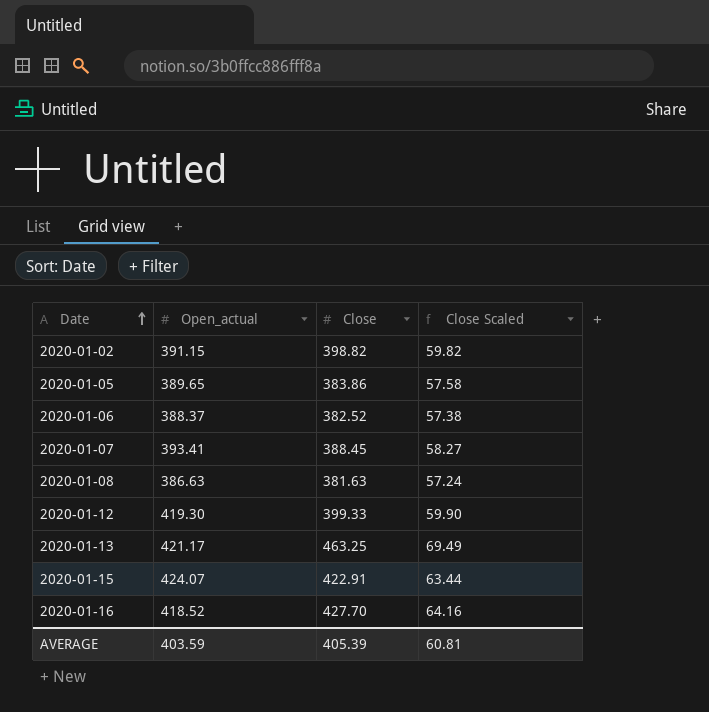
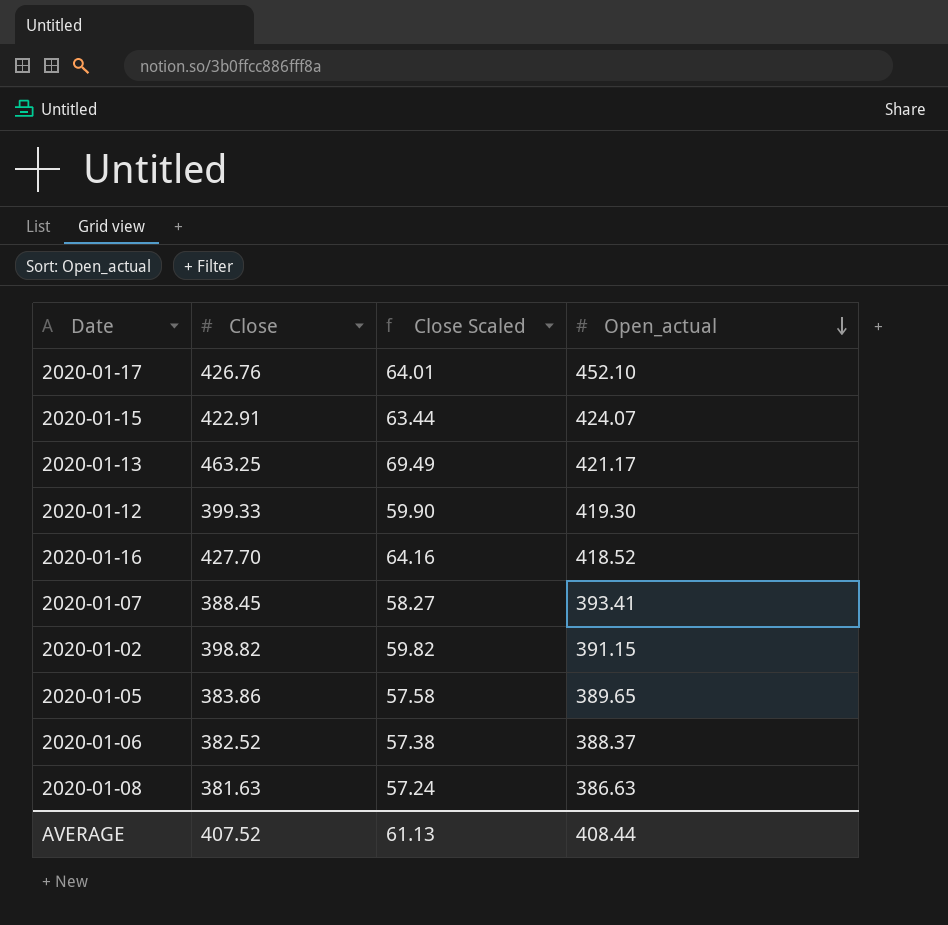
row order: Date ascending -> Open_actual descending
column Open_actual | position: 2 -> 4
row 2020-01-17: none -> 426.76 | 64.01 | 452.10
AVERAGE | Close: 405.39 -> 407.52
AVERAGE | Close Scaled: 60.81 -> 61.13
AVERAGE | Open_actual: 403.59 -> 408.44

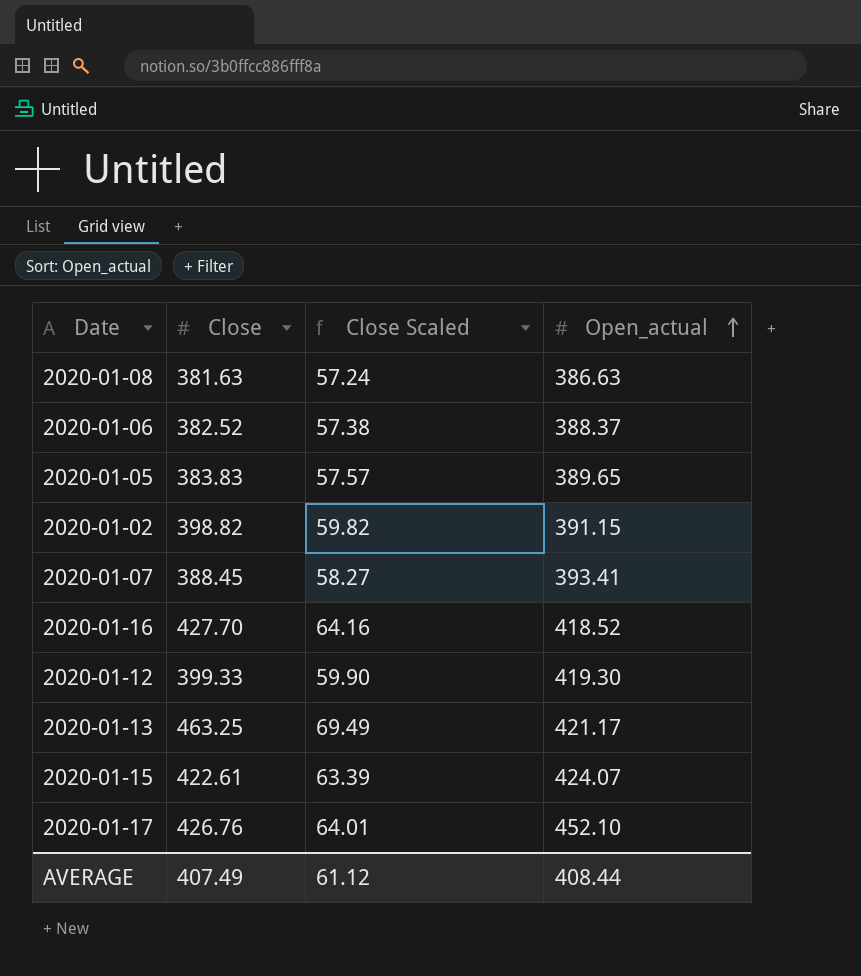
row order: Open_actual descending -> Open_actual ascending
2020-01-05 | Close: 383.86 -> 383.83
2020-01-05 | Close Scaled: 57.58 -> 57.57
2020-01-15 | Close: 422.91 -> 422.61
2020-01-15 | Close Scaled: 63.44 -> 63.39
AVERAGE | Close: 407.52 -> 407.49
AVERAGE | Close Scaled: 61.13 -> 61.12

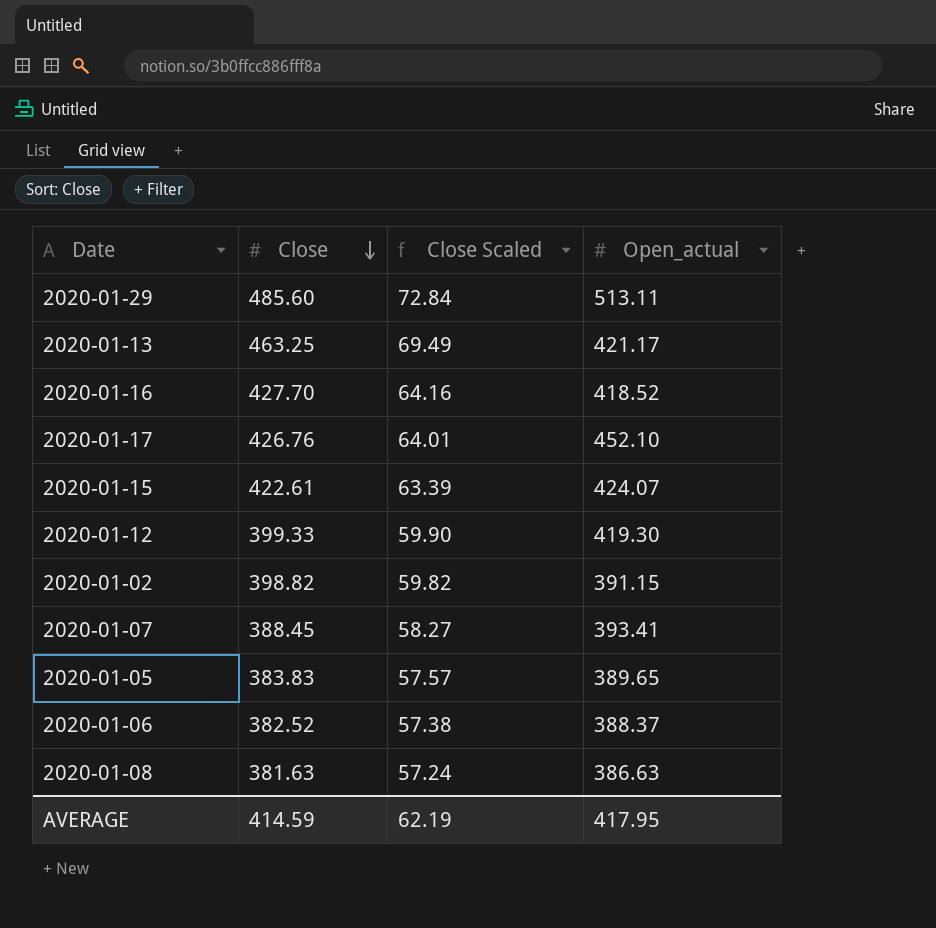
row order: Open_actual ascending -> Close descending
row 2020-01-29: none -> 485.60 | 72.84 | 513.11
AVERAGE | Close: 407.49 -> 414.59
AVERAGE | Close Scaled: 61.12 -> 62.19
AVERAGE | Open_actual: 408.44 -> 417.95

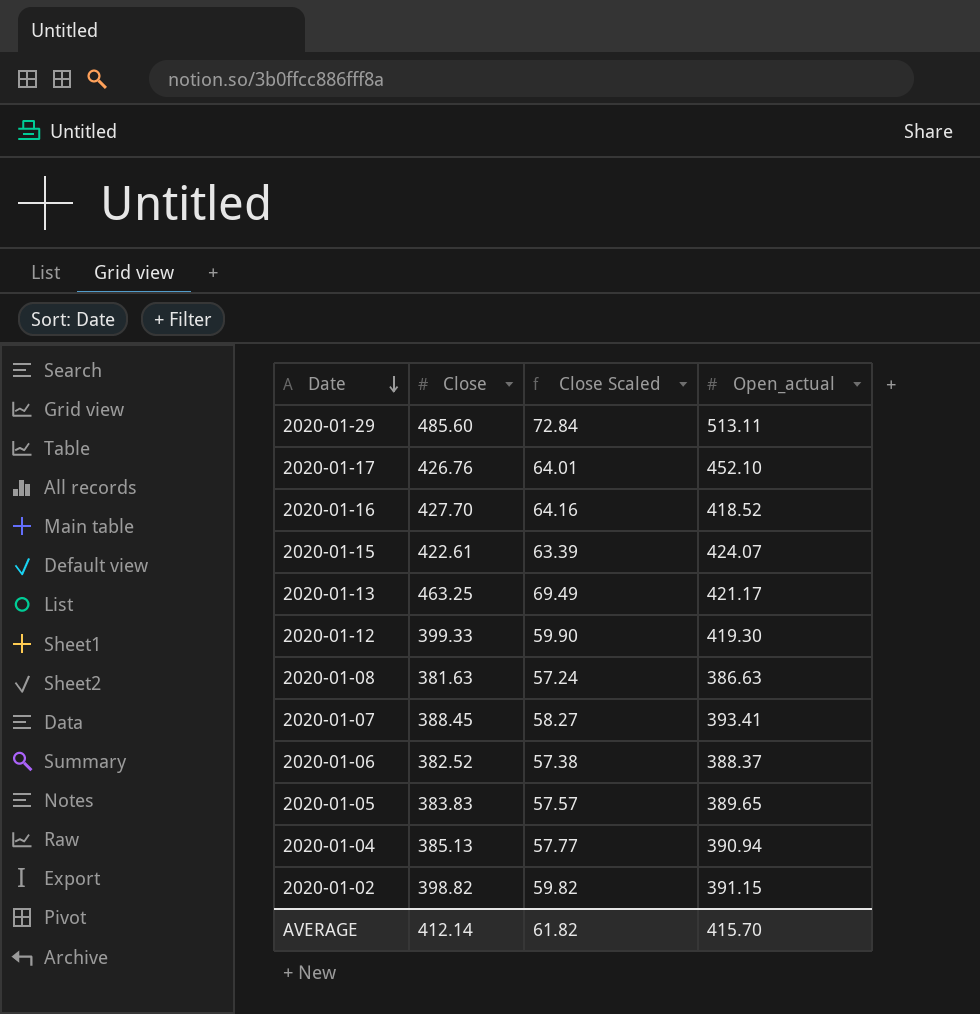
row order: Close descending -> Date descending
row 2020-01-04: none -> 385.13 | 57.77 | 390.94
AVERAGE | Close: 414.59 -> 412.14
AVERAGE | Close Scaled: 62.19 -> 61.82
AVERAGE | Open_actual: 417.95 -> 415.70

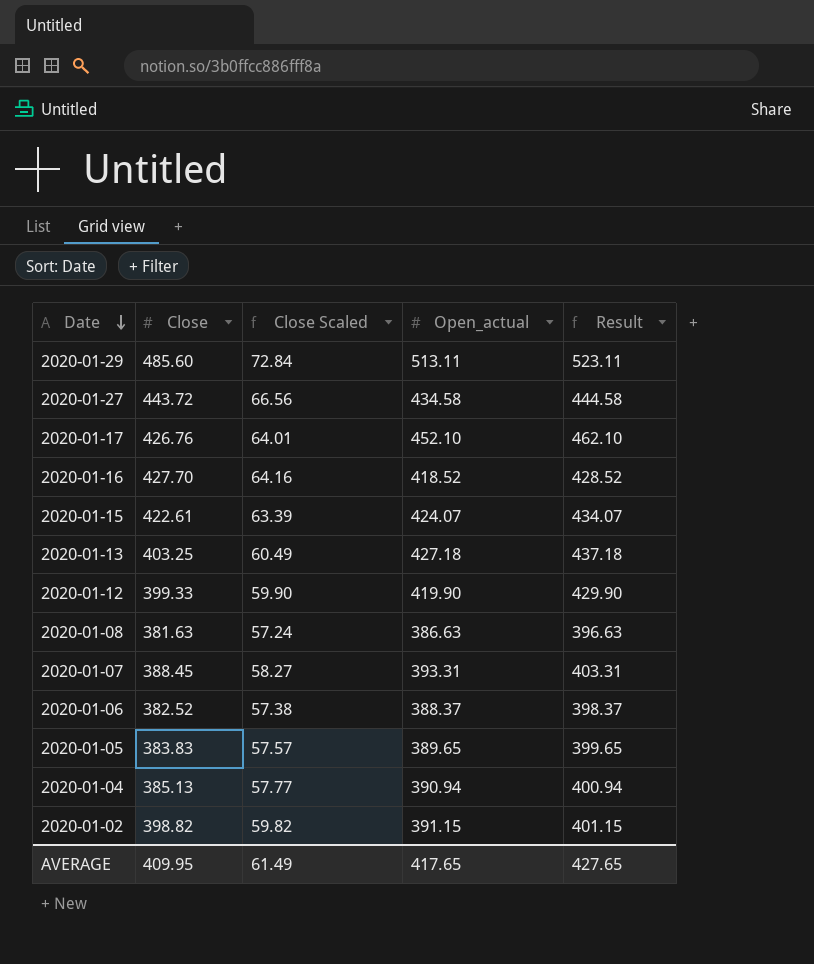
column Result | formula: none -> [Open_actual] + 10
row 2020-01-27: none -> 443.72 | 66.56 | 434.58 | 444.58
2020-01-13 | Close: 463.25 -> 403.25
2020-01-13 | Close Scaled: 69.49 -> 60.49
2020-01-13 | Open_actual: 421.17 -> 427.18
2020-01-12 | Open_actual: 419.30 -> 419.90
2020-01-07 | Open_actual: 393.41 -> 393.31
AVERAGE | Close: 412.14 -> 409.95
AVERAGE | Close Scaled: 61.82 -> 61.49
AVERAGE | Open_actual: 415.70 -> 417.65

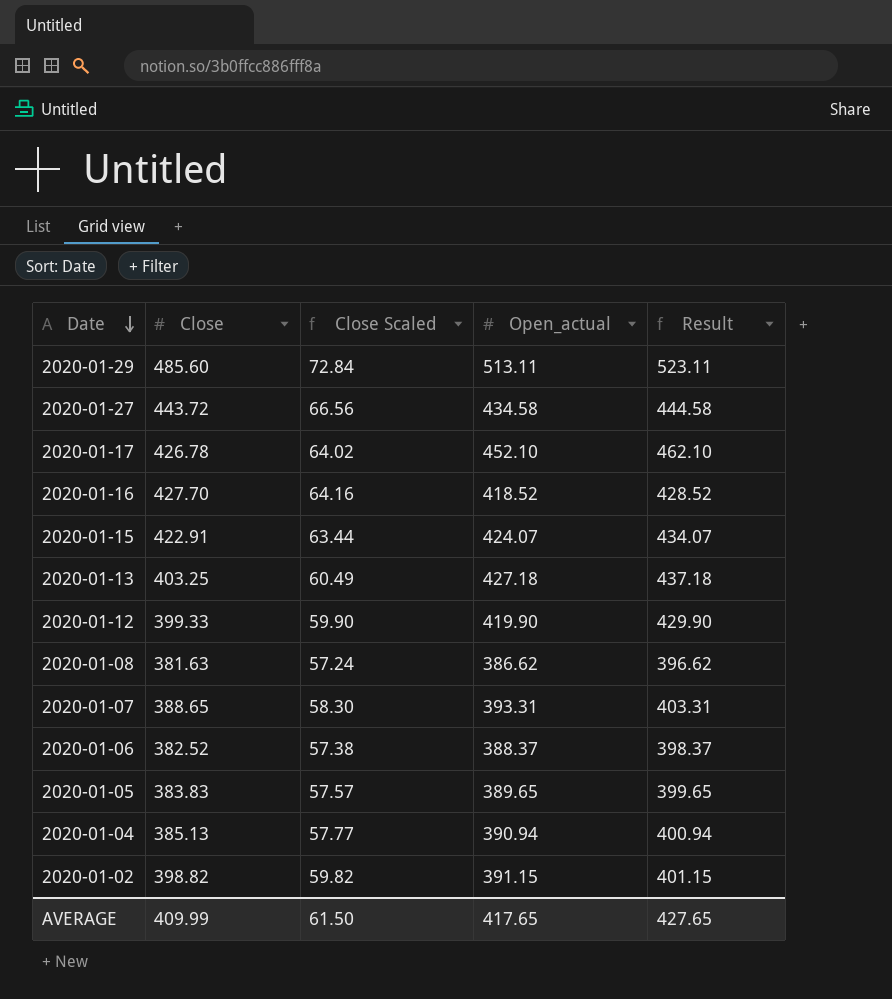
2020-01-17 | Close: 426.76 -> 426.78
2020-01-17 | Close Scaled: 64.01 -> 64.02
2020-01-15 | Close: 422.61 -> 422.91
2020-01-15 | Close Scaled: 63.39 -> 63.44
2020-01-08 | Open_actual: 386.63 -> 386.62
2020-01-08 | Result: 396.63 -> 396.62
2020-01-07 | Close: 388.45 -> 388.65
2020-01-07 | Close Scaled: 58.27 -> 58.30
AVERAGE | Close: 409.95 -> 409.99
AVERAGE | Close Scaled: 61.49 -> 61.50

